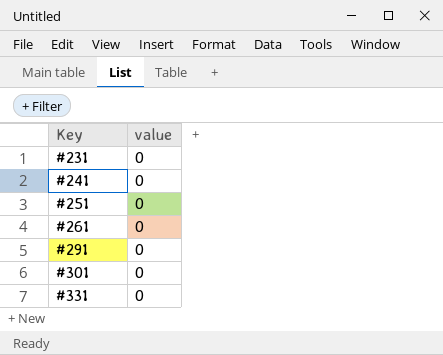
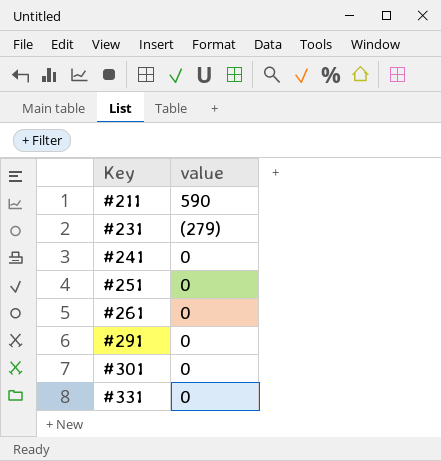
row #211: none -> 590
#231 | value: 0 -> (279)

